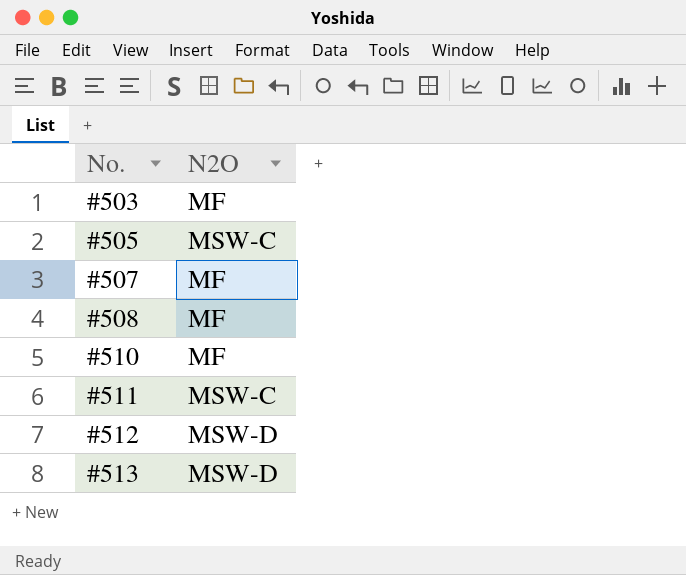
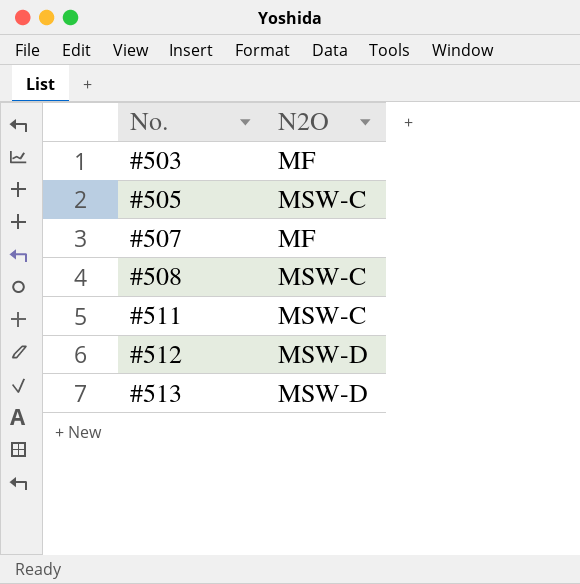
row #510: MF -> none
#508 | N2O: MF -> MSW-C

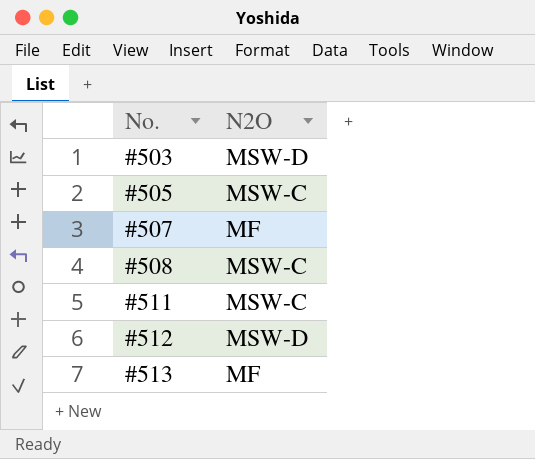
#503 | N2O: MF -> MSW-D
#513 | N2O: MSW-D -> MF

